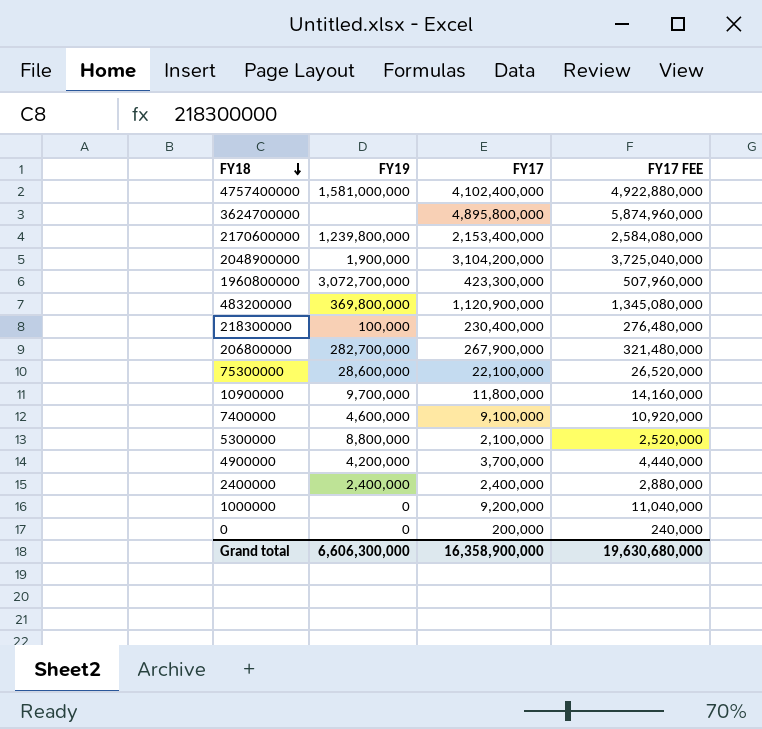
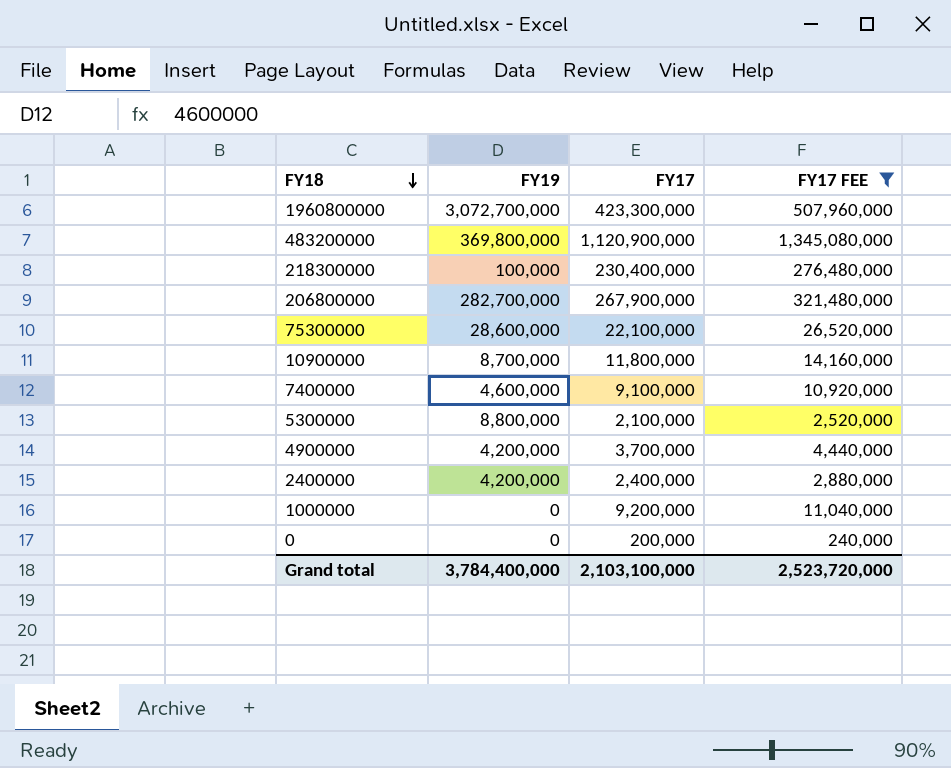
filter: none -> FY17 FEE <= 1,345,080,000
10900000 | FY19: 9,700,000 -> 8,700,000
2400000 | FY19: 2,400,000 -> 4,200,000
Grand total | FY19: 6,606,300,000 -> 3,784,400,000
Grand total | FY17: 16,358,900,000 -> 2,103,100,000
Grand total | FY17 FEE: 19,630,680,000 -> 2,523,720,000

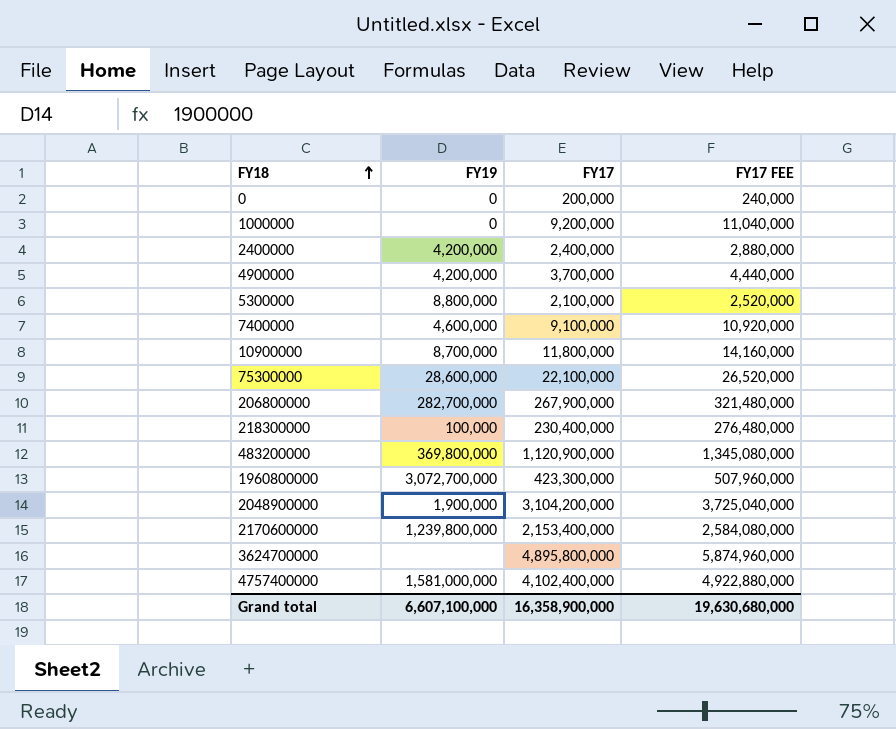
filter: FY17 FEE <= 1,345,080,000 -> none
row order: FY18 descending -> FY18 ascending
Grand total | FY19: 3,784,400,000 -> 6,607,100,000
Grand total | FY17: 2,103,100,000 -> 16,358,900,000
Grand total | FY17 FEE: 2,523,720,000 -> 19,630,680,000

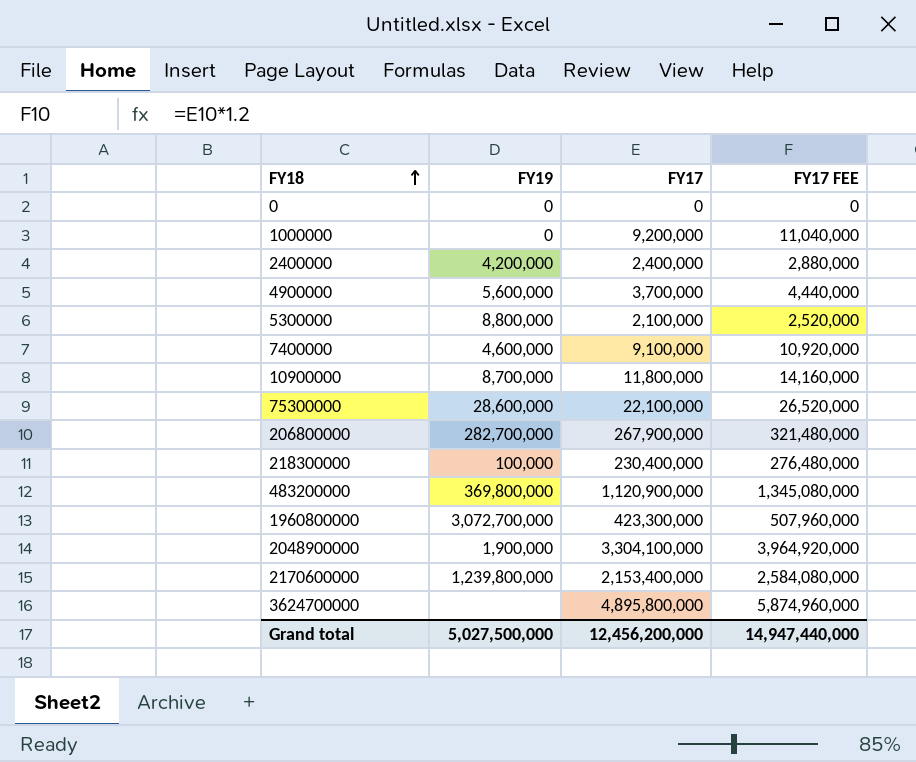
row 4757400000: 1,581,000,000 | 4,102,400,000 | 4,922,880,000 -> none
0 | FY17: 200,000 -> 0
0 | FY17 FEE: 240,000 -> 0
4900000 | FY19: 4,200,000 -> 5,600,000
2048900000 | FY17: 3,104,200,000 -> 3,304,100,000
2048900000 | FY17 FEE: 3,725,040,000 -> 3,964,920,000
Grand total | FY19: 6,607,100,000 -> 5,027,500,000
Grand total | FY17: 16,358,900,000 -> 12,456,200,000
Grand total | FY17 FEE: 19,630,680,000 -> 14,947,440,000

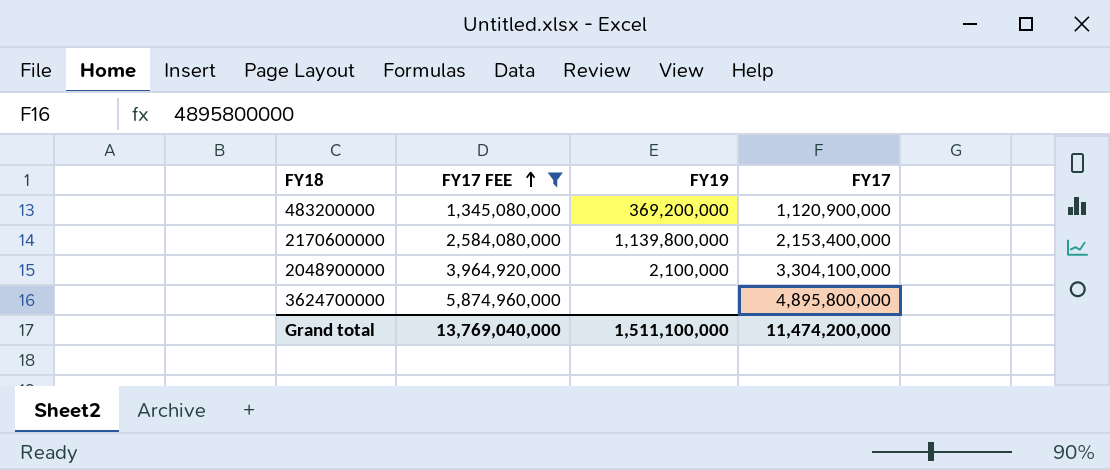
filter: none -> FY17 FEE >= 1,345,080,000
row order: FY18 ascending -> FY17 FEE ascending
column FY17 FEE | position: 4 -> 2
483200000 | FY19: 369,800,000 -> 369,200,000
2170600000 | FY19: 1,239,800,000 -> 1,139,800,000
2048900000 | FY19: 1,900,000 -> 2,100,000
Grand total | FY17 FEE: 14,947,440,000 -> 13,769,040,000
Grand total | FY19: 5,027,500,000 -> 1,511,100,000
Grand total | FY17: 12,456,200,000 -> 11,474,200,000

